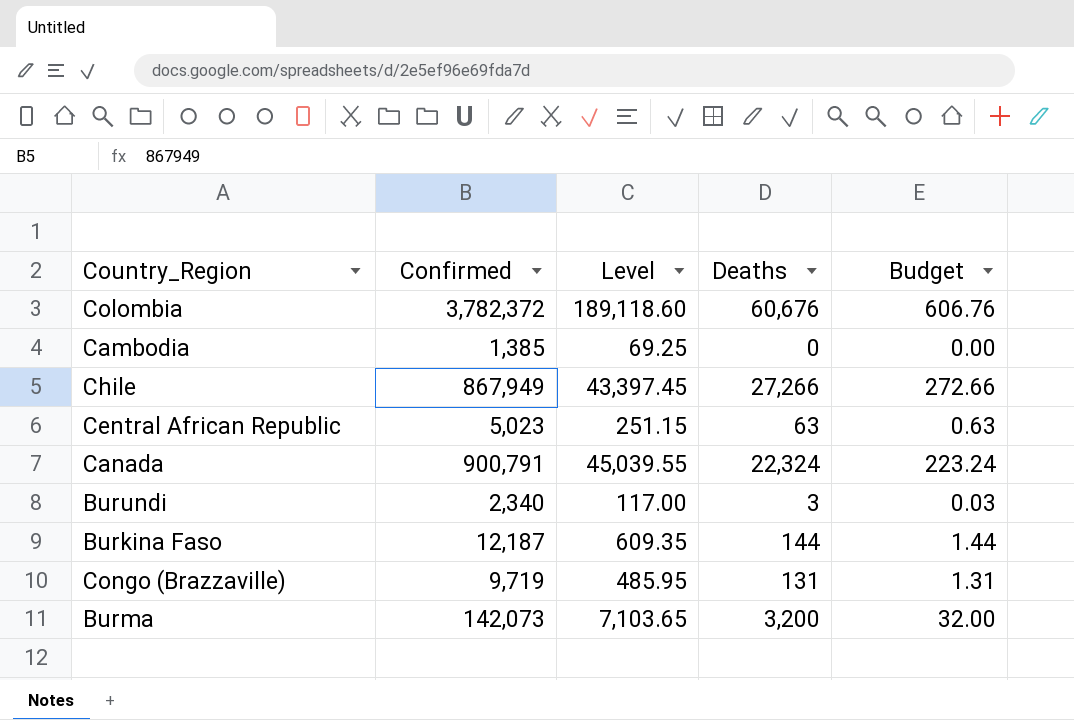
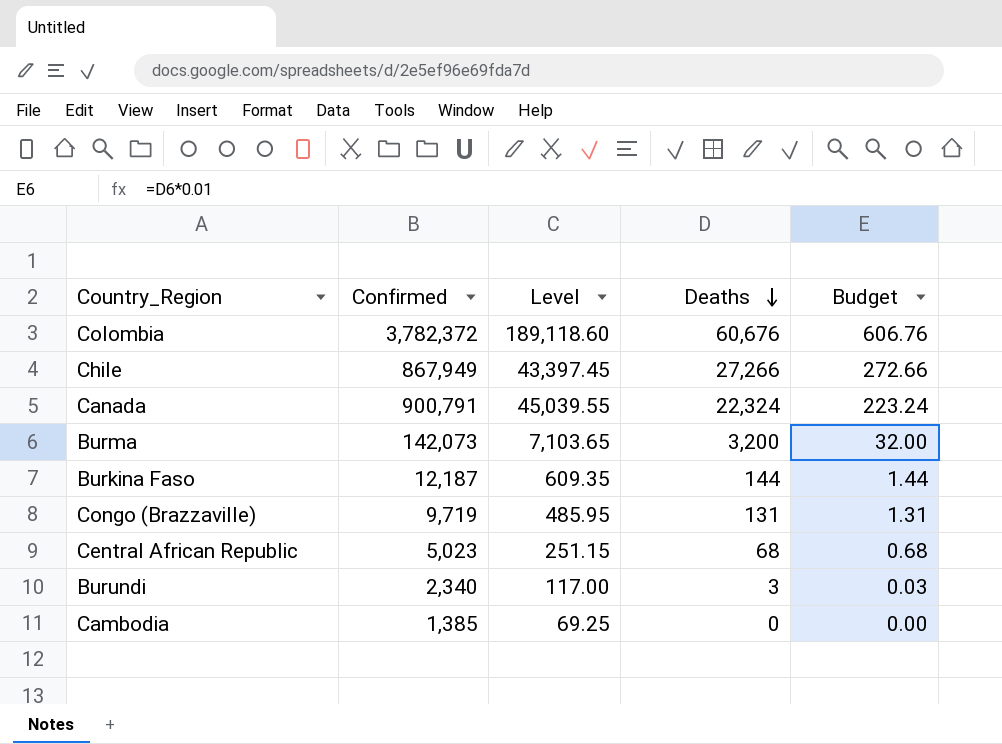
row order: none -> Deaths descending
Central African Republic | Deaths: 63 -> 68
Central African Republic | Budget: 0.63 -> 0.68

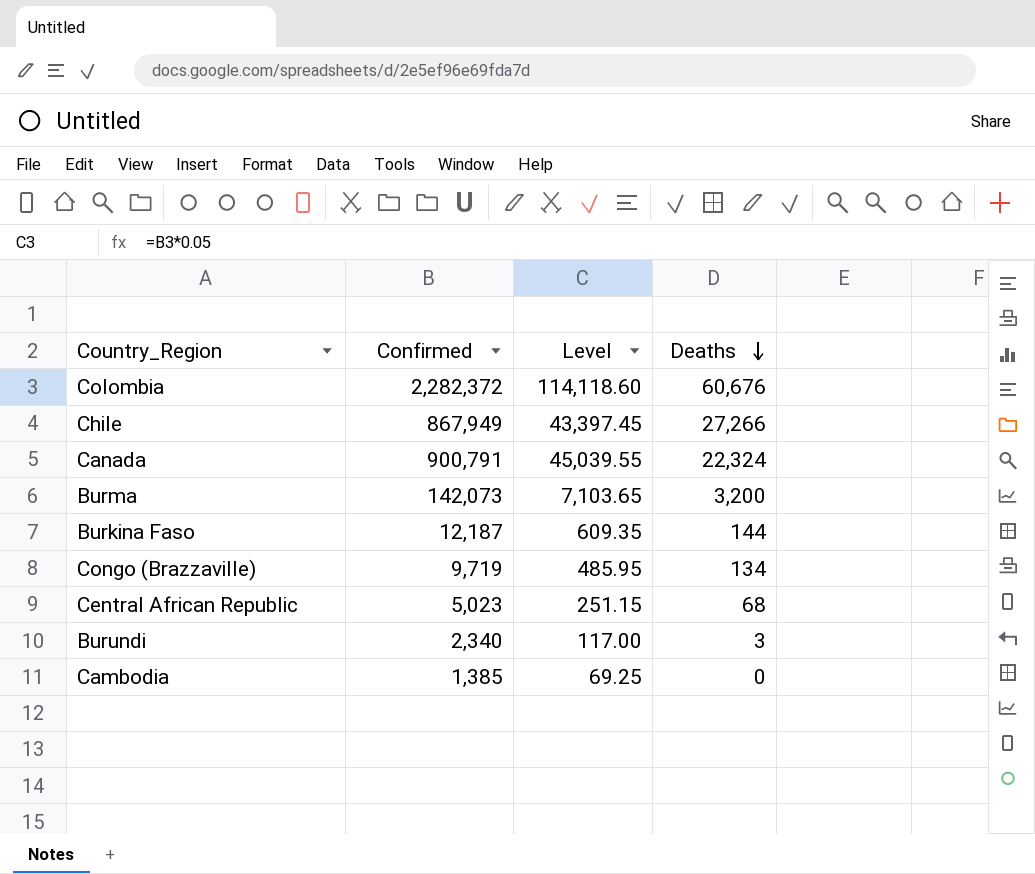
column Budget | formula: [Deaths] * 0.01 -> none
Colombia | Confirmed: 3,782,372 -> 2,282,372
Colombia | Level: 189,118.60 -> 114,118.60
Congo (Brazzaville) | Deaths: 131 -> 134

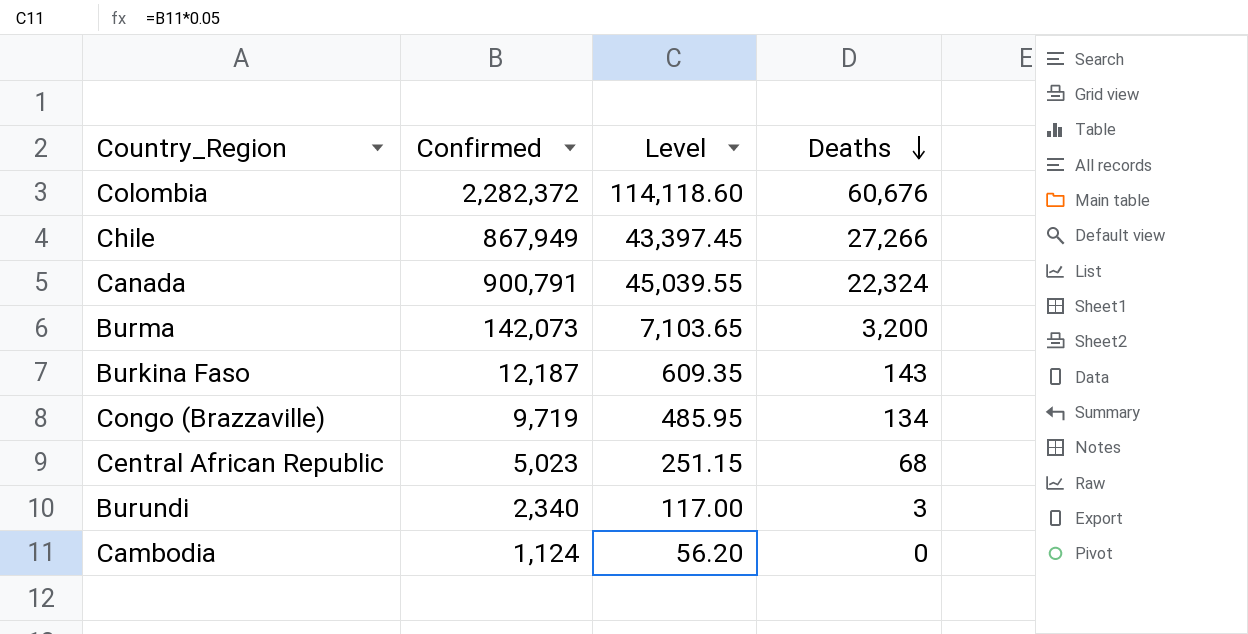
Burkina Faso | Deaths: 144 -> 143
Cambodia | Confirmed: 1,385 -> 1,124
Cambodia | Level: 69.25 -> 56.20

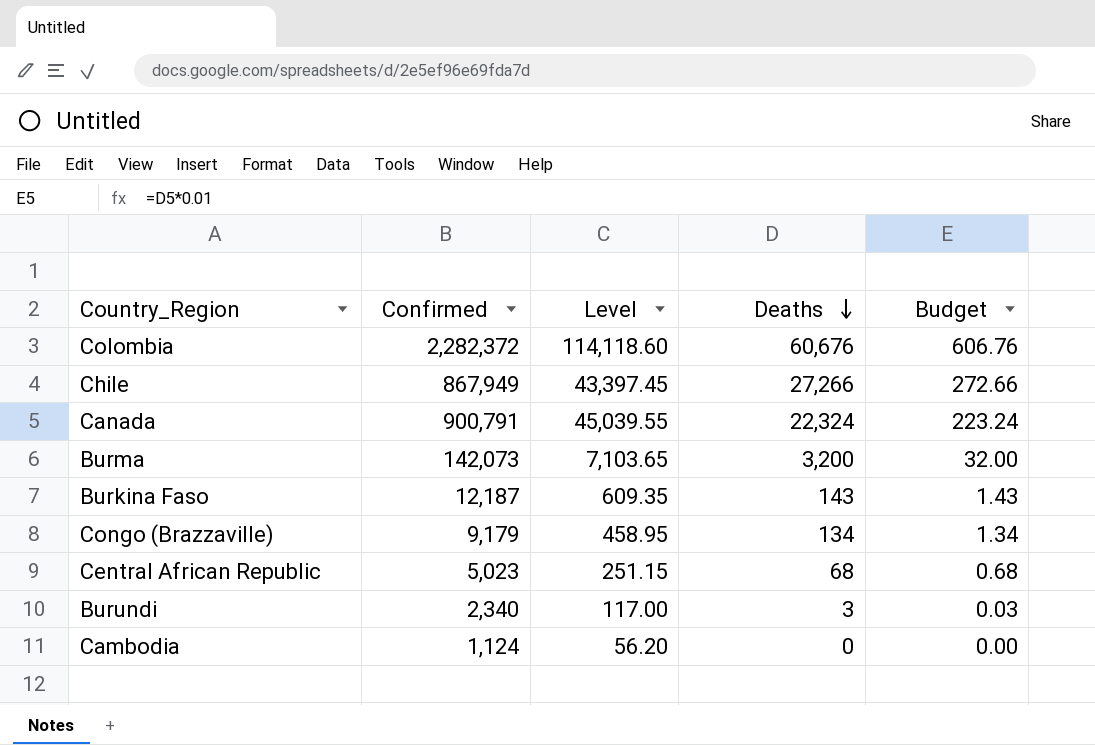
column Budget | formula: none -> [Deaths] * 0.01
Congo (Brazzaville) | Confirmed: 9,719 -> 9,179
Congo (Brazzaville) | Level: 485.95 -> 458.95

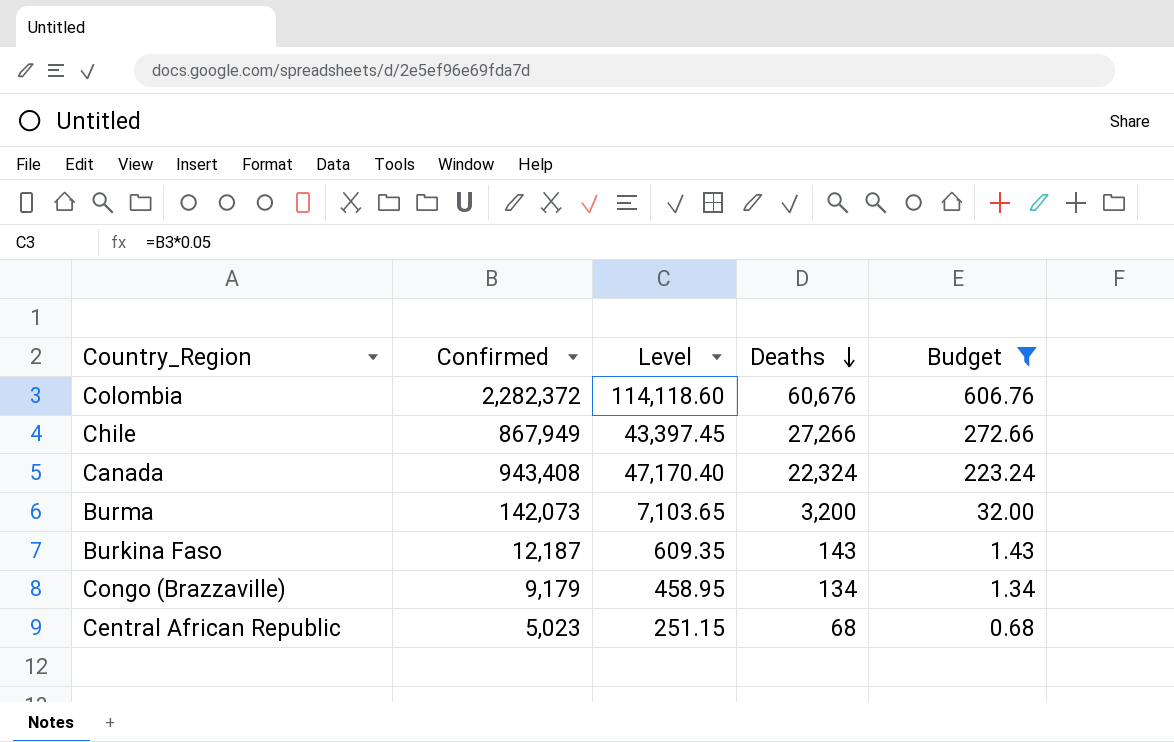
filter: none -> Budget >= 0.68
Canada | Confirmed: 900,791 -> 943,408
Canada | Level: 45,039.55 -> 47,170.40

